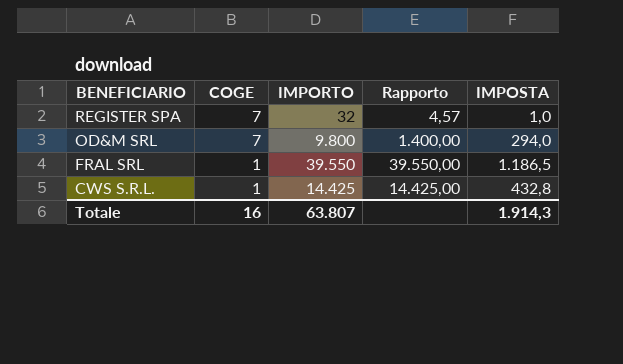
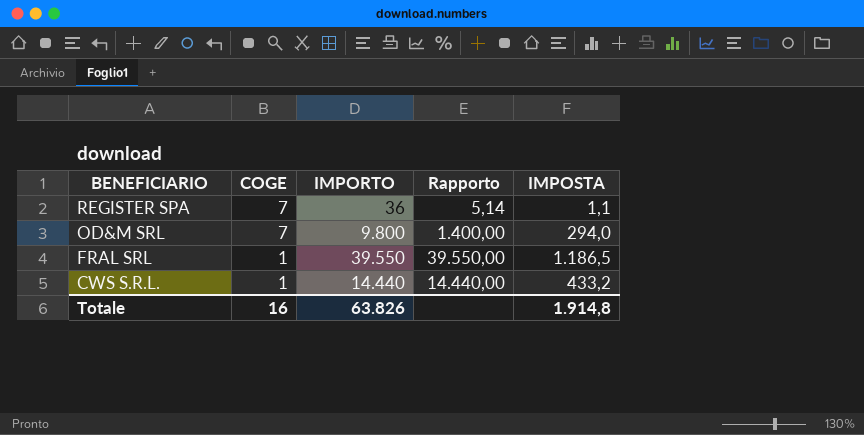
REGISTER SPA | IMPORTO: 32 -> 36
REGISTER SPA | Rapporto: 4,57 -> 5,14
REGISTER SPA | IMPOSTA: 1,0 -> 1,1
CWS S.R.L. | IMPORTO: 14.425 -> 14.440
CWS S.R.L. | Rapporto: 14.425,00 -> 14.440,00
CWS S.R.L. | IMPOSTA: 432,8 -> 433,2
Totale | IMPORTO: 63.807 -> 63.826
Totale | IMPOSTA: 1.914,3 -> 1.914,8

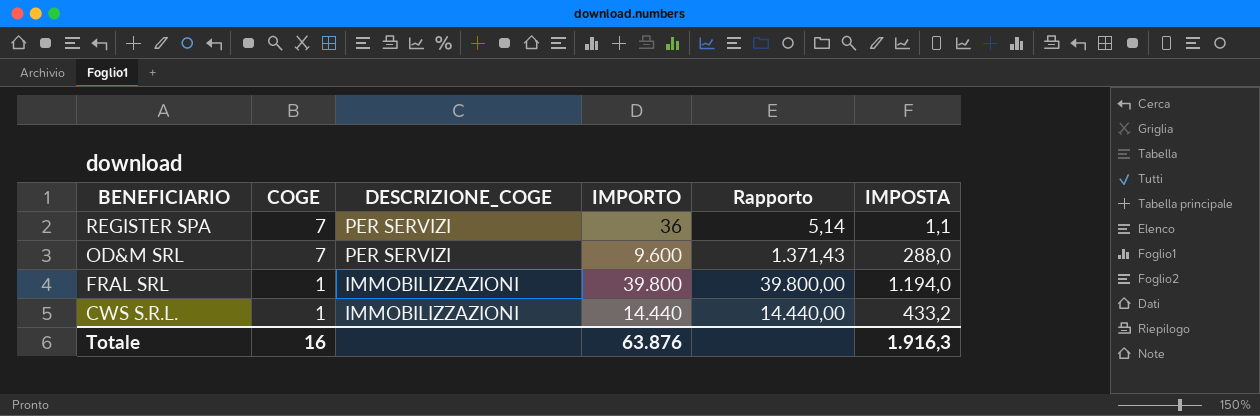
column DESCRIZIONE_COGE | position: none -> 3
OD&M SRL | IMPORTO: 9.800 -> 9.600
OD&M SRL | Rapporto: 1.400,00 -> 1.371,43
OD&M SRL | IMPOSTA: 294,0 -> 288,0
FRAL SRL | IMPORTO: 39.550 -> 39.800
FRAL SRL | Rapporto: 39.550,00 -> 39.800,00
FRAL SRL | IMPOSTA: 1.186,5 -> 1.194,0
Totale | IMPORTO: 63.826 -> 63.876
Totale | IMPOSTA: 1.914,8 -> 1.916,3

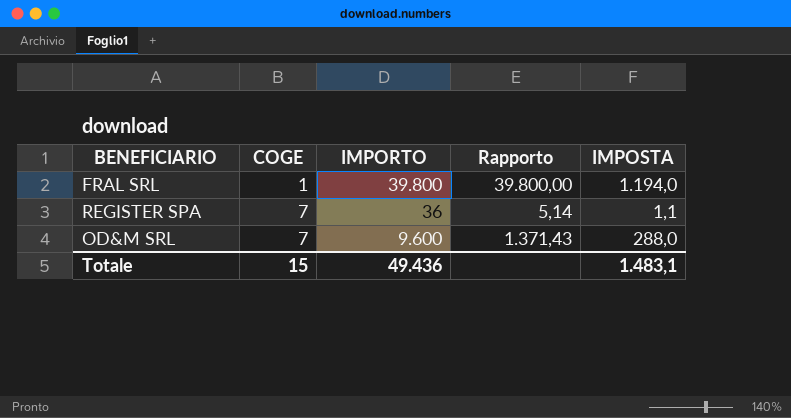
row order: BENEFICIARIO descending -> COGE ascending
column DESCRIZIONE_COGE | position: 3 -> none
row CWS S.R.L.: 1 | IMMOBILIZZAZIONI | 14.440 | 14.440,00 | 433,2 -> none
Totale | COGE: 16 -> 15
Totale | IMPORTO: 63.876 -> 49.436
Totale | IMPOSTA: 1.916,3 -> 1.483,1

